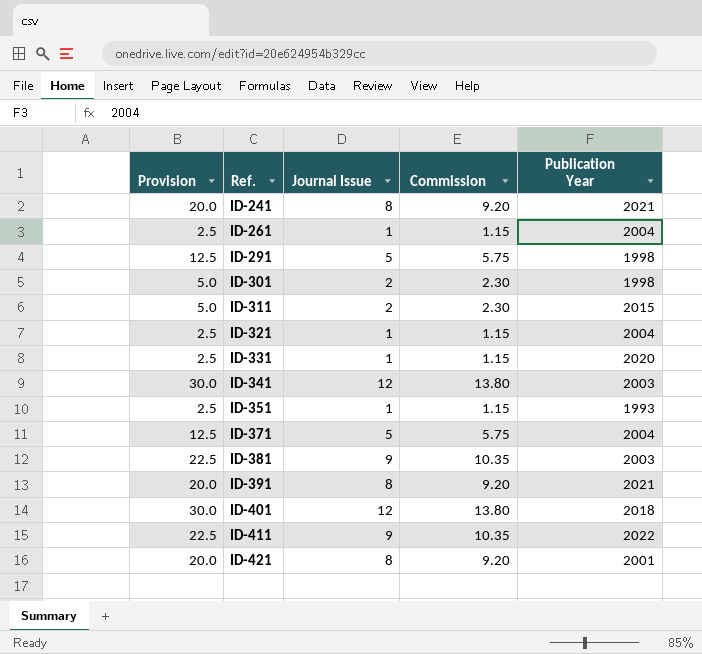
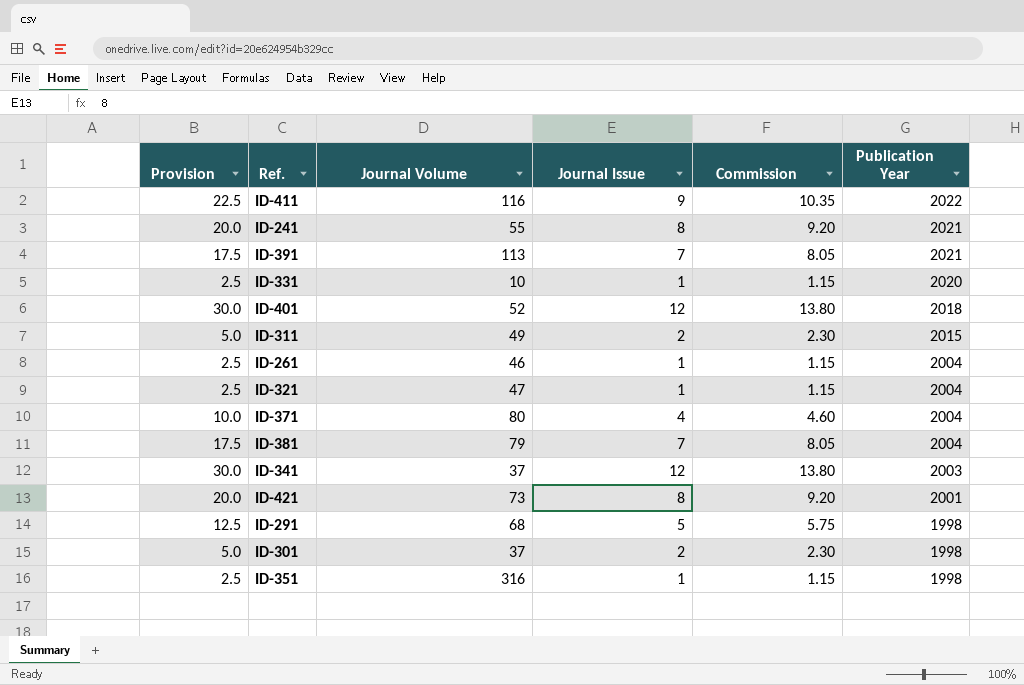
row order: Ref. ascending -> Publication Year descending
column Journal Volume | position: none -> 3
ID-391 | Provision: 20.0 -> 17.5
ID-391 | Journal Issue: 8 -> 7
ID-391 | Commission: 9.20 -> 8.05
ID-371 | Provision: 12.5 -> 10.0
ID-371 | Journal Issue: 5 -> 4
ID-371 | Commission: 5.75 -> 4.60
ID-381 | Provision: 22.5 -> 17.5
ID-381 | Journal Issue: 9 -> 7
ID-381 | Commission: 10.35 -> 8.05
ID-381 | Publication Year: 2003 -> 2004
ID-351 | Publication Year: 1993 -> 1998

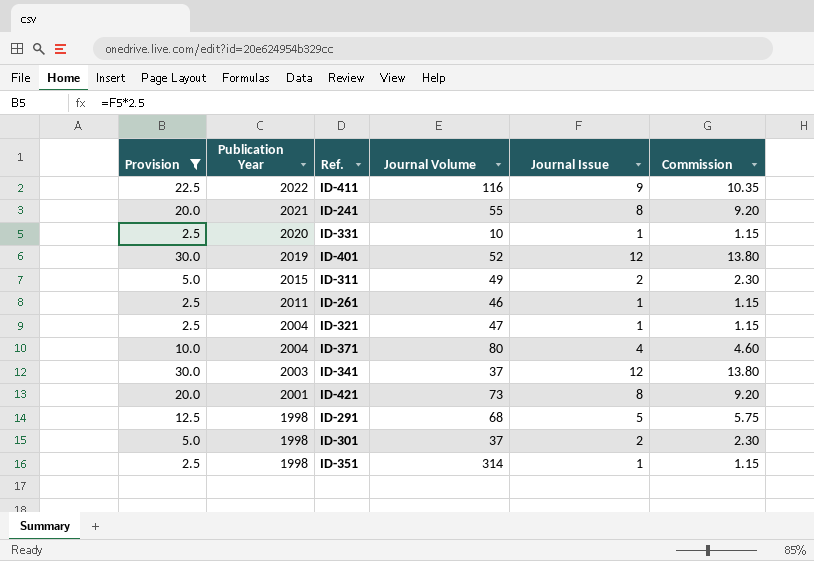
filter: none -> Provision != 17.5
column Publication Year | position: 6 -> 2
ID-401 | Publication Year: 2018 -> 2019
ID-261 | Publication Year: 2004 -> 2011
ID-351 | Journal Volume: 316 -> 314

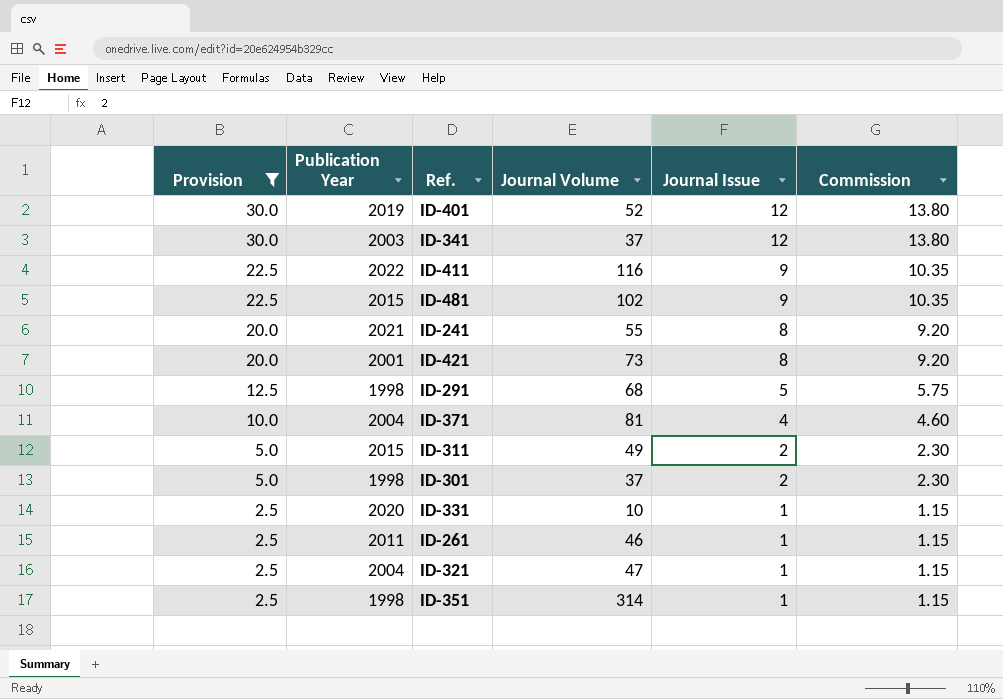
row order: Publication Year descending -> Provision descending
row ID-481: none -> 22.5 | 2015 | 102 | 9 | 10.35
ID-371 | Journal Volume: 80 -> 81

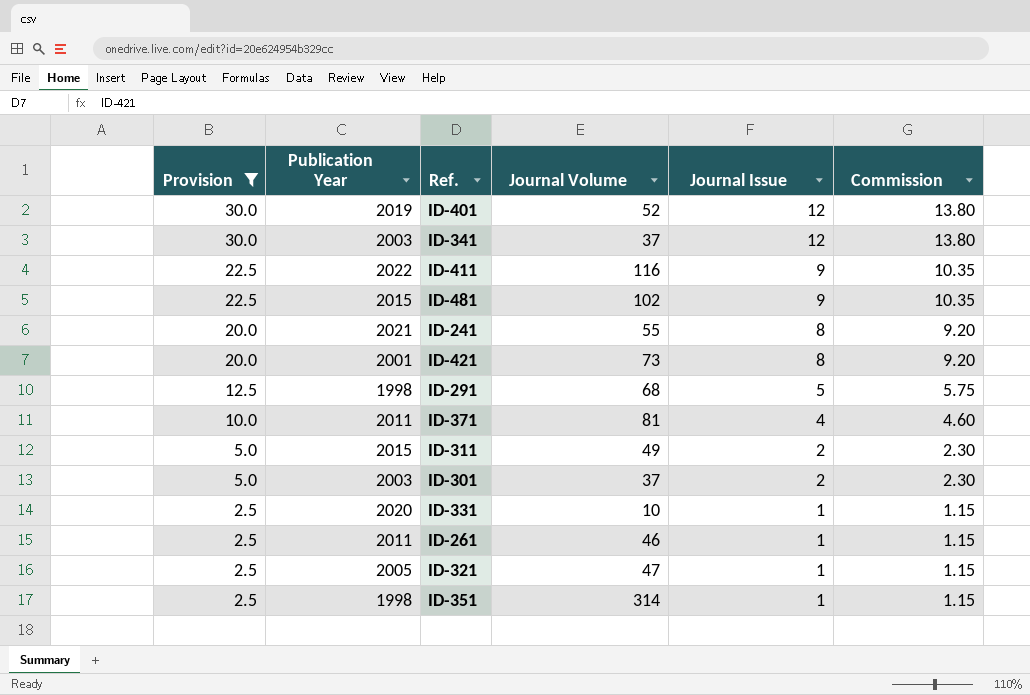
ID-371 | Publication Year: 2004 -> 2011
ID-301 | Publication Year: 1998 -> 2003
ID-321 | Publication Year: 2004 -> 2005

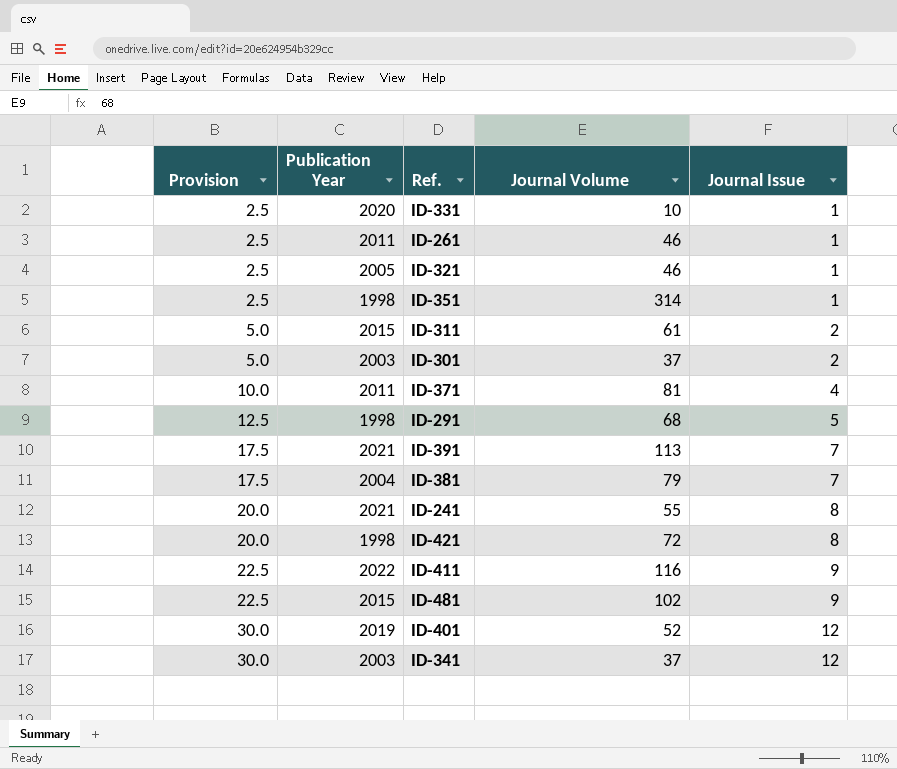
filter: Provision != 17.5 -> none
row order: Provision descending -> Provision ascending
column Commission | formula: [Journal Issue] * 1.15 -> none
ID-321 | Journal Volume: 47 -> 46
ID-311 | Journal Volume: 49 -> 61
ID-421 | Publication Year: 2001 -> 1998
ID-421 | Journal Volume: 73 -> 72

